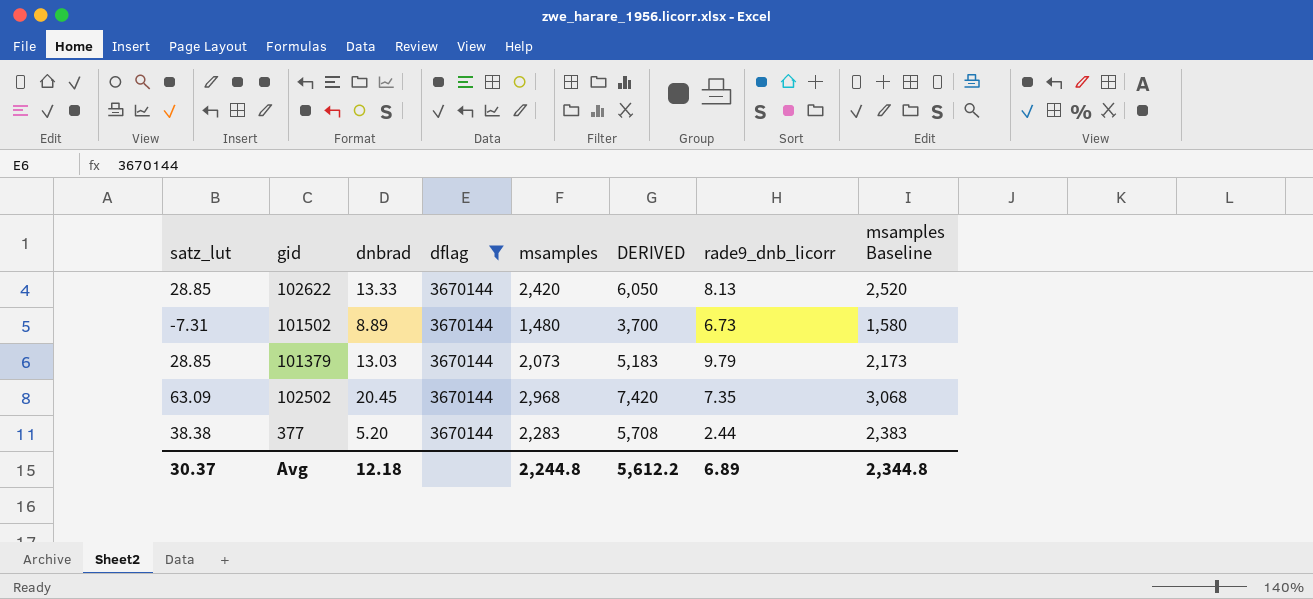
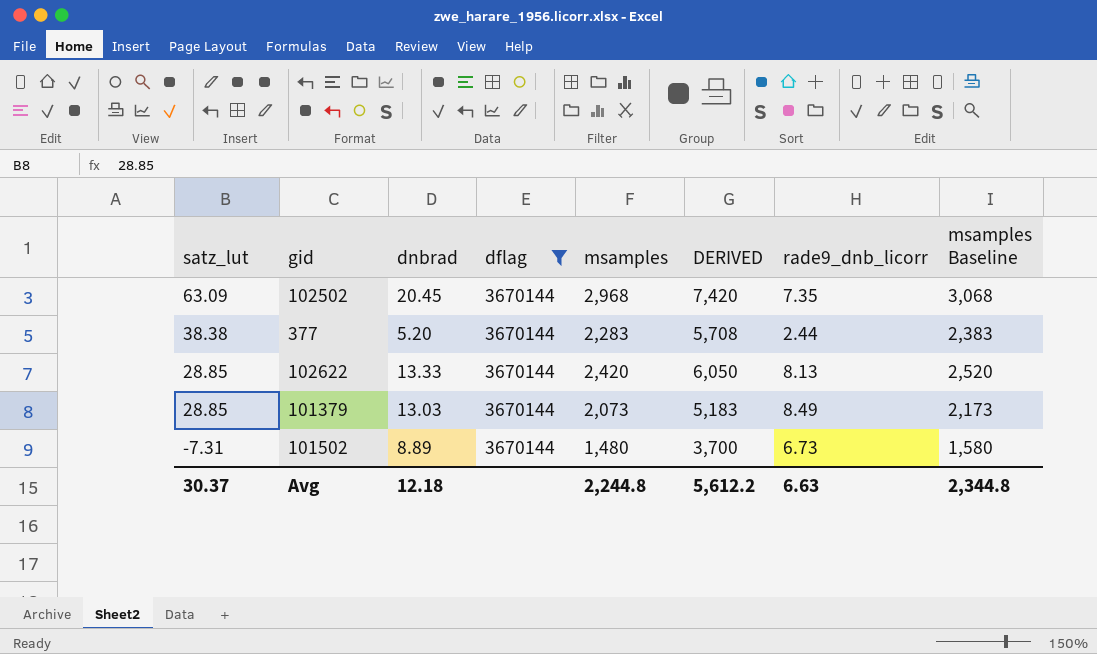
row order: none -> satz_lut descending
101379 | rade9_dnb_licorr: 9.79 -> 8.49
Avg | rade9_dnb_licorr: 6.89 -> 6.63

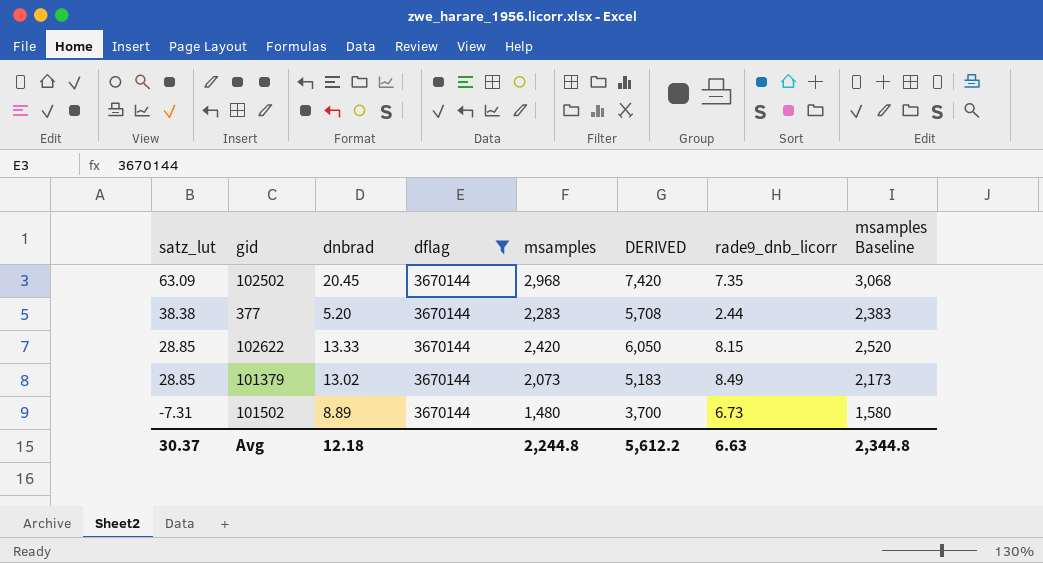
102622 | rade9_dnb_licorr: 8.13 -> 8.15
101379 | dnbrad: 13.03 -> 13.02

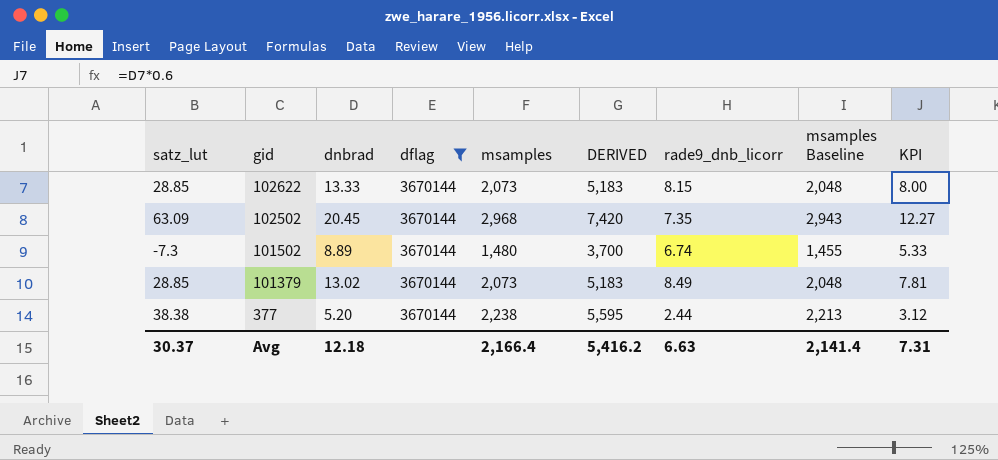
row order: satz_lut descending -> gid descending
column msamples Baseline | formula: [msamples] + 100 -> [msamples] - 25
column KPI | formula: none -> [dnbrad] * 0.6
102622 | msamples: 2,420 -> 2,073
102622 | DERIVED: 6,050 -> 5,183
101502 | satz_lut: -7.31 -> -7.3
101502 | rade9_dnb_licorr: 6.73 -> 6.74
377 | msamples: 2,283 -> 2,238
377 | DERIVED: 5,708 -> 5,595
Avg | msamples: 2,244.8 -> 2,166.4
Avg | DERIVED: 5,612.2 -> 5,416.2
Avg | msamples Baseline: 2,344.8 -> 2,141.4

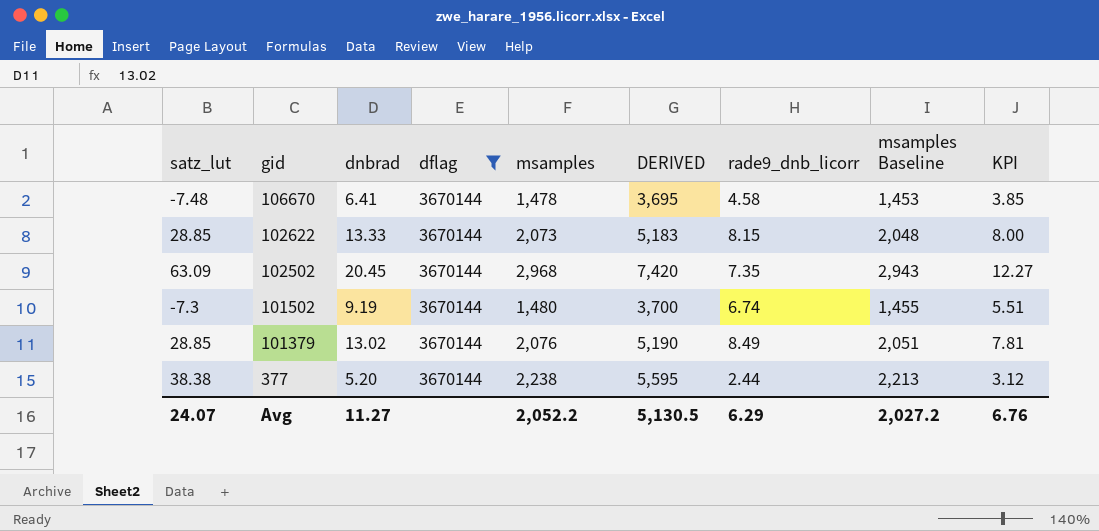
row 106670: none -> -7.48 | 6.41 | 3670144 | 1,478 | 3,695 | 4.58 | 1,453 | 3.85
101502 | dnbrad: 8.89 -> 9.19
101502 | KPI: 5.33 -> 5.51
101379 | msamples: 2,073 -> 2,076
101379 | DERIVED: 5,183 -> 5,190
101379 | msamples Baseline: 2,048 -> 2,051
Avg | satz_lut: 30.37 -> 24.07
Avg | dnbrad: 12.18 -> 11.27
Avg | msamples: 2,166.4 -> 2,052.2
Avg | DERIVED: 5,416.2 -> 5,130.5
Avg | rade9_dnb_licorr: 6.63 -> 6.29
Avg | msamples Baseline: 2,141.4 -> 2,027.2
Avg | KPI: 7.31 -> 6.76

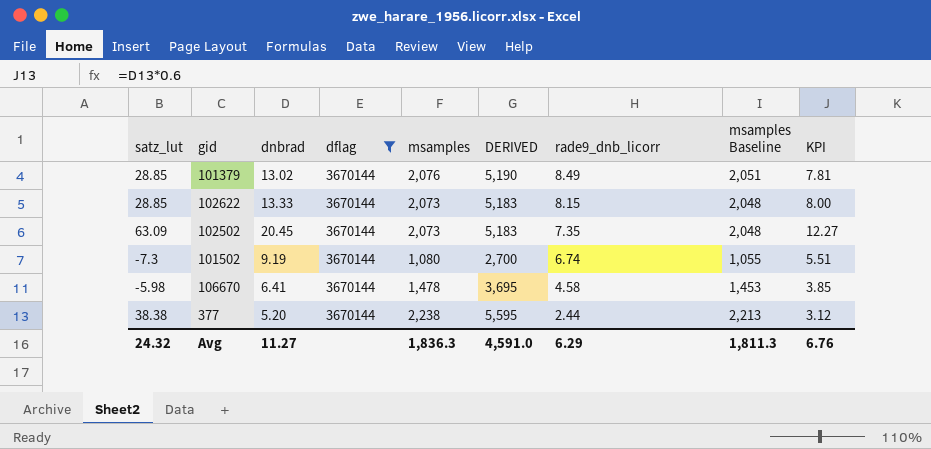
row order: gid descending -> rade9_dnb_licorr descending
102502 | msamples: 2,968 -> 2,073
102502 | DERIVED: 7,420 -> 5,183
102502 | msamples Baseline: 2,943 -> 2,048
101502 | msamples: 1,480 -> 1,080
101502 | DERIVED: 3,700 -> 2,700
101502 | msamples Baseline: 1,455 -> 1,055
106670 | satz_lut: -7.48 -> -5.98
Avg | satz_lut: 24.07 -> 24.32
Avg | msamples: 2,052.2 -> 1,836.3
Avg | DERIVED: 5,130.5 -> 4,591.0
Avg | msamples Baseline: 2,027.2 -> 1,811.3

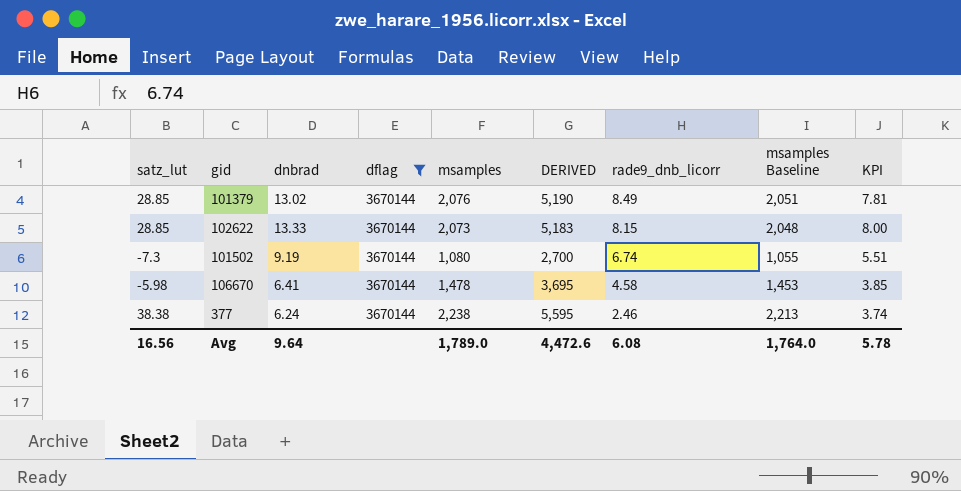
row 102502: 63.09 | 20.45 | 3670144 | 2,073 | 5,183 | 7.35 | 2,048 | 12.27 -> none
377 | dnbrad: 5.20 -> 6.24
377 | rade9_dnb_licorr: 2.44 -> 2.46
377 | KPI: 3.12 -> 3.74
Avg | satz_lut: 24.32 -> 16.56
Avg | dnbrad: 11.27 -> 9.64
Avg | msamples: 1,836.3 -> 1,789.0
Avg | DERIVED: 4,591.0 -> 4,472.6
Avg | rade9_dnb_licorr: 6.29 -> 6.08
Avg | msamples Baseline: 1,811.3 -> 1,764.0
Avg | KPI: 6.76 -> 5.78

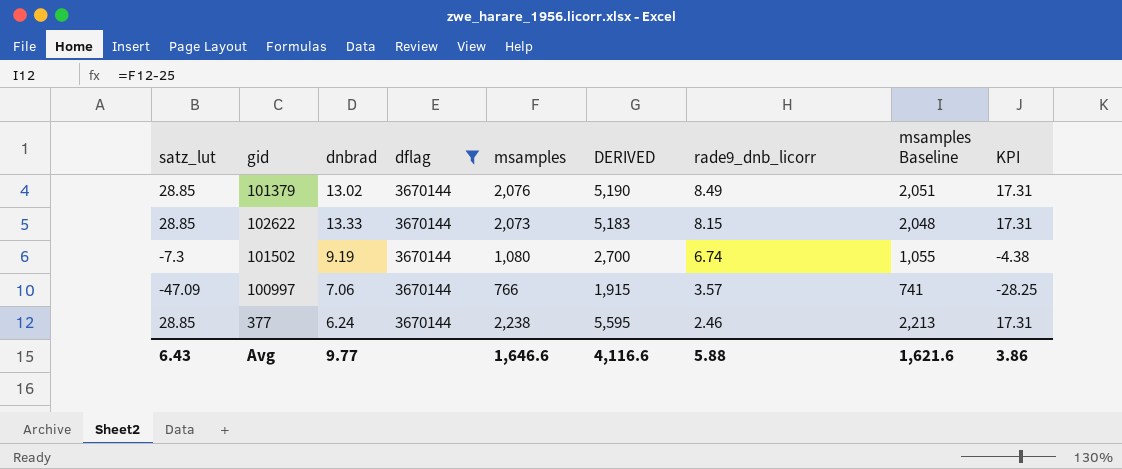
column KPI | formula: [dnbrad] * 0.6 -> [satz_lut] * 0.6
row 106670: -5.98 | 6.41 | 3670144 | 1,478 | 3,695 | 4.58 | 1,453 | 3.85 -> none
row 100997: none -> -47.09 | 7.06 | 3670144 | 766 | 1,915 | 3.57 | 741 | -28.25
377 | satz_lut: 38.38 -> 28.85
Avg | satz_lut: 16.56 -> 6.43
Avg | dnbrad: 9.64 -> 9.77
Avg | msamples: 1,789.0 -> 1,646.6
Avg | DERIVED: 4,472.6 -> 4,116.6
Avg | rade9_dnb_licorr: 6.08 -> 5.88
Avg | msamples Baseline: 1,764.0 -> 1,621.6
Avg | KPI: 5.78 -> 3.86

